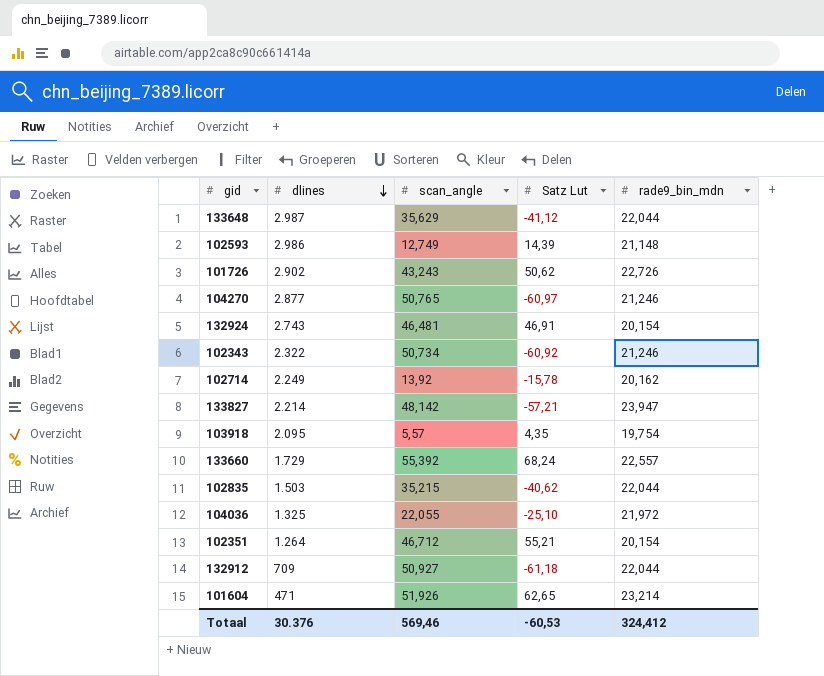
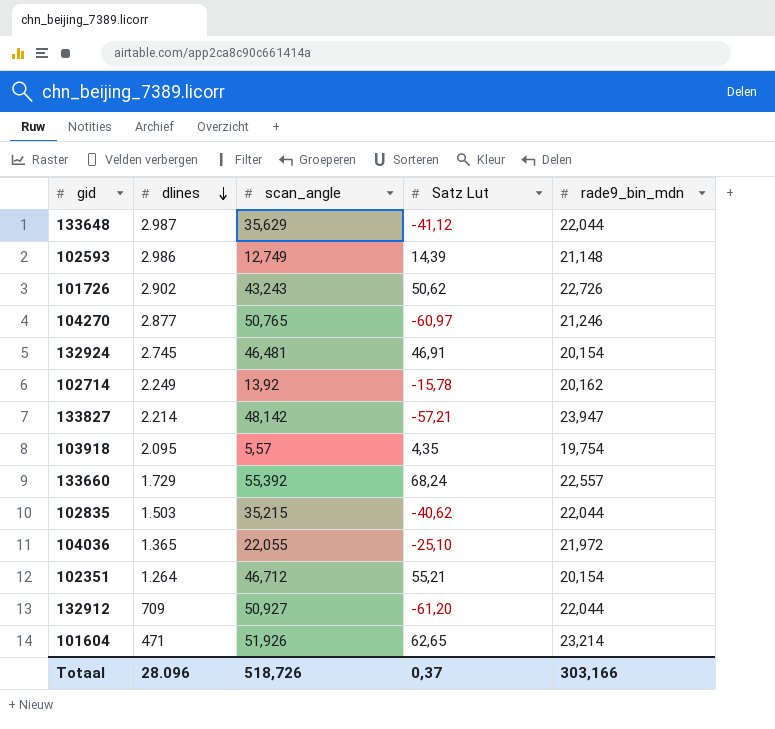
row 102343: 2.322 | 50,734 | -60,92 | 21,246 -> none
132924 | dlines: 2.743 -> 2.745
104036 | dlines: 1.325 -> 1.365
132912 | Satz Lut: -61,18 -> -61,20
Totaal | dlines: 30.376 -> 28.096
Totaal | scan_angle: 569,46 -> 518,726
Totaal | Satz Lut: -60,53 -> 0,37
Totaal | rade9_bin_mdn: 324,412 -> 303,166

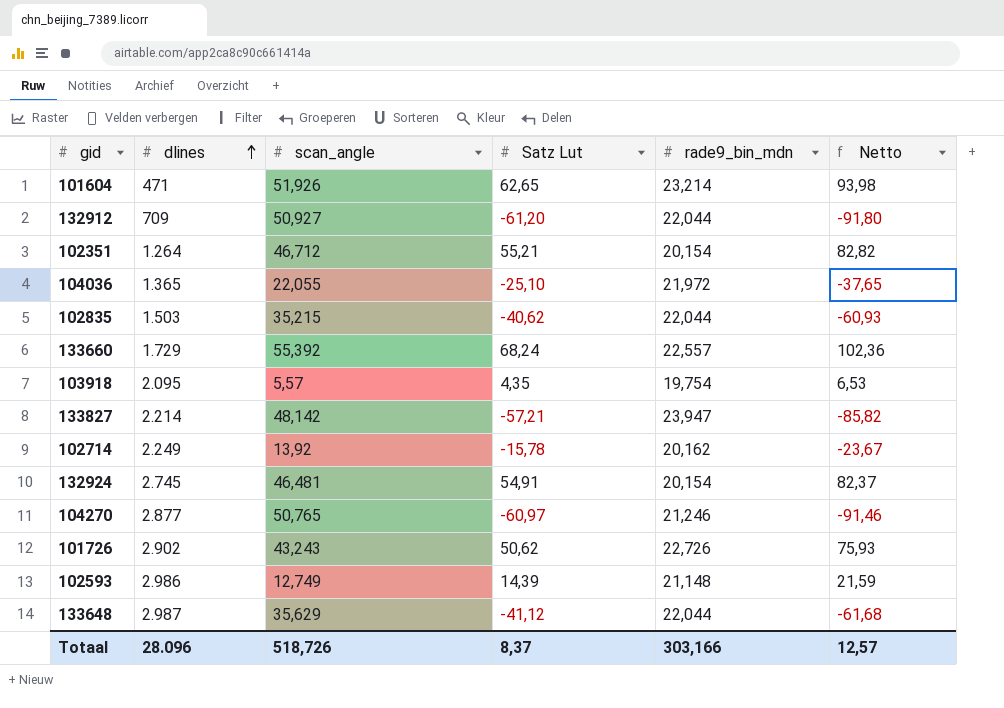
row order: dlines descending -> dlines ascending
column Netto | formula: none -> [Satz Lut] * 1,5
132924 | Satz Lut: 46,91 -> 54,91
Totaal | Satz Lut: 0,37 -> 8,37

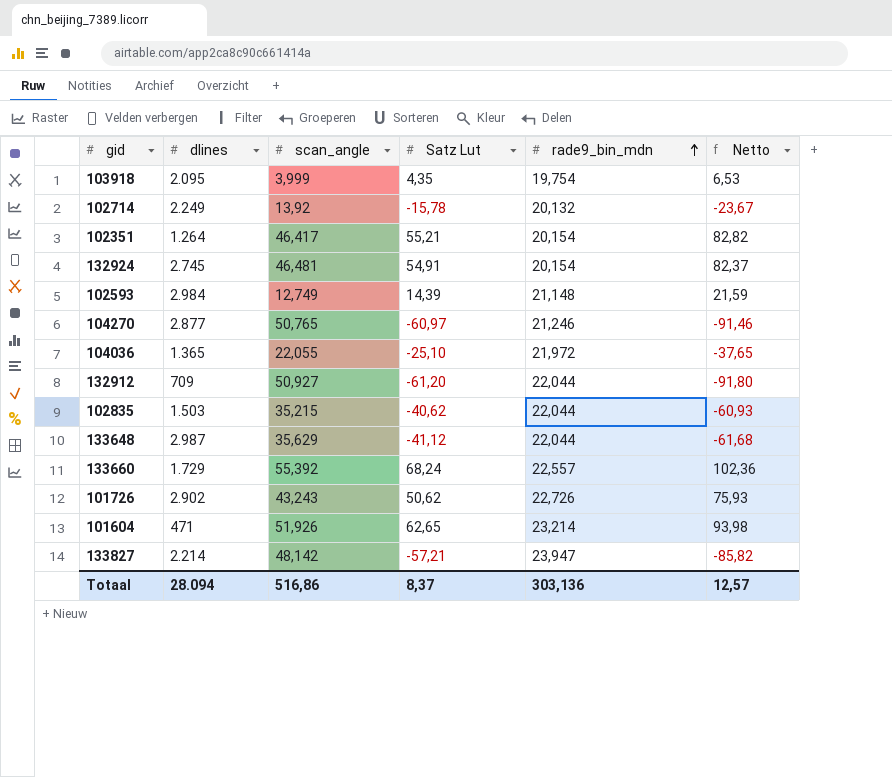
row order: dlines ascending -> rade9_bin_mdn ascending
103918 | scan_angle: 5,57 -> 3,999
102714 | rade9_bin_mdn: 20,162 -> 20,132
102351 | scan_angle: 46,712 -> 46,417
102593 | dlines: 2.986 -> 2.984
Totaal | dlines: 28.096 -> 28.094
Totaal | scan_angle: 518,726 -> 516,86
Totaal | rade9_bin_mdn: 303,166 -> 303,136

